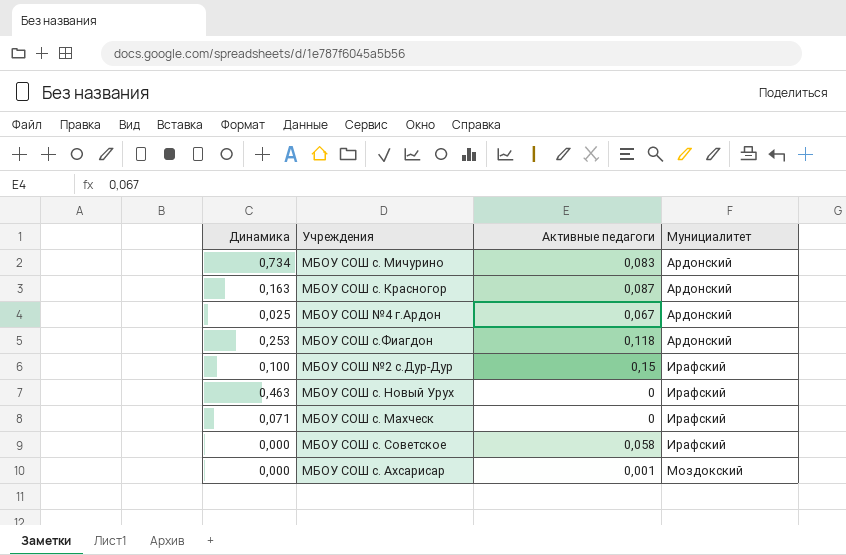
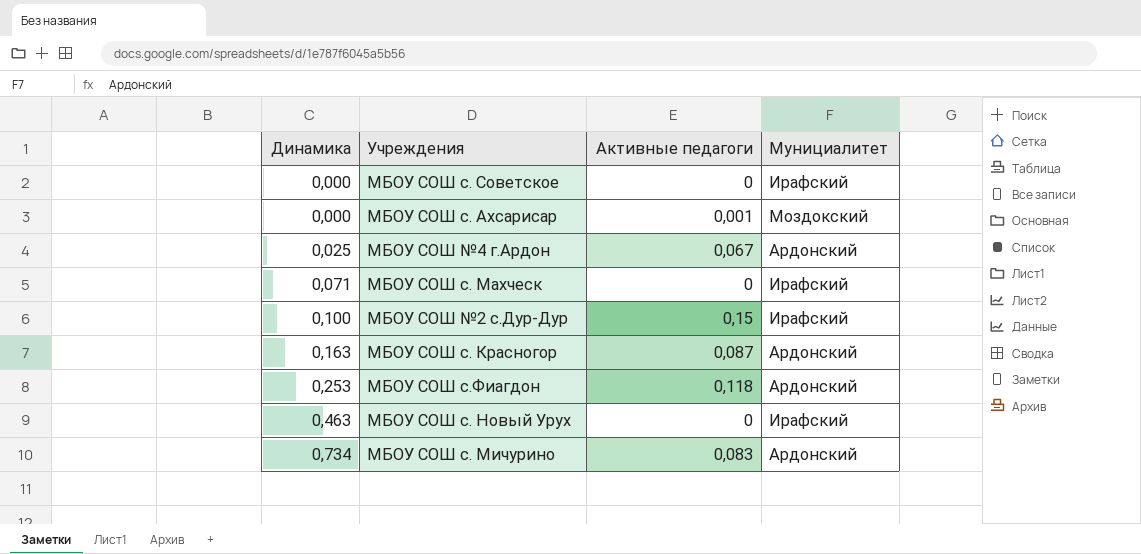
row order: Мунициалитет ascending -> Динамика ascending
МБОУ СОШ с. Советское | Активные педагоги: 0,058 -> 0

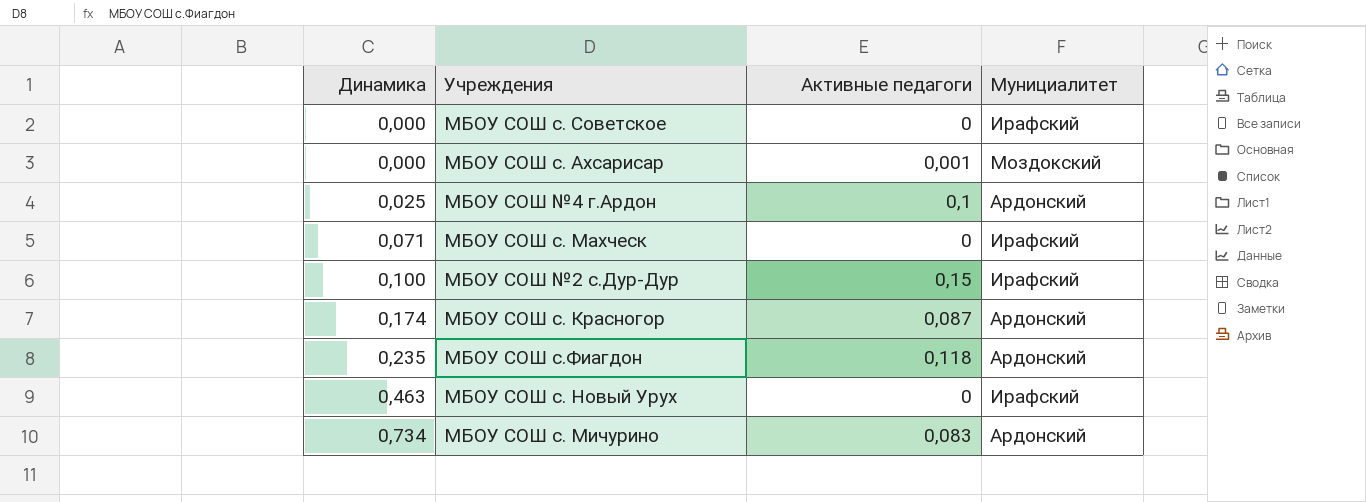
МБОУ СОШ №4 г.Ардон | Активные педагоги: 0,067 -> 0,1
МБОУ СОШ с. Красногор | Динамика: 0,163 -> 0,174
МБОУ СОШ с.Фиагдон | Динамика: 0,253 -> 0,235

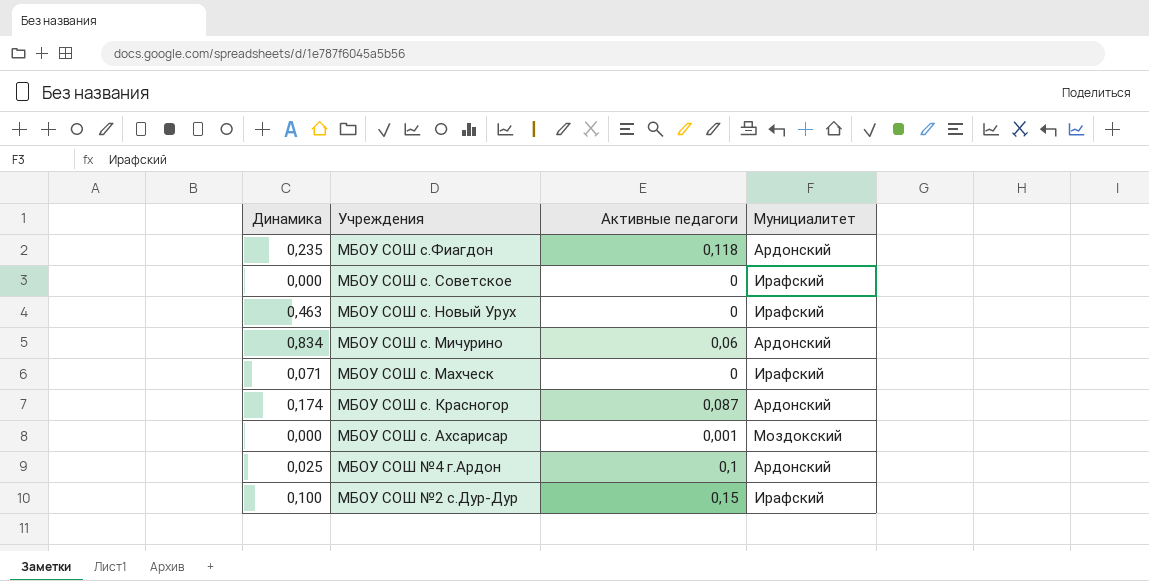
row order: Динамика ascending -> Учреждения descending
МБОУ СОШ с. Мичурино | Динамика: 0,734 -> 0,834
МБОУ СОШ с. Мичурино | Активные педагоги: 0,083 -> 0,06

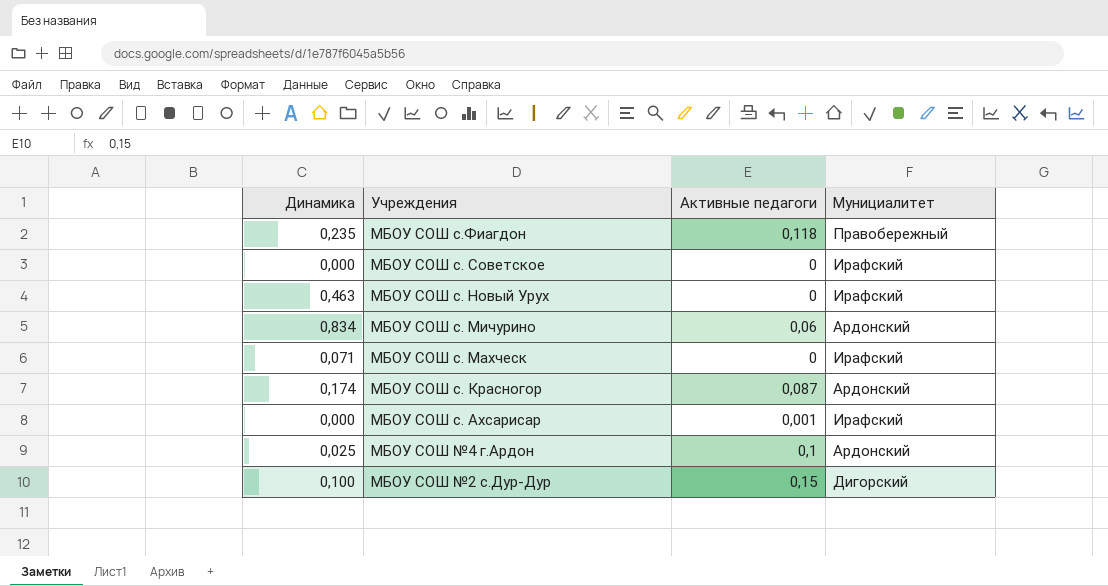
МБОУ СОШ с.Фиагдон | Мунициалитет: Ардонский -> Правобережный
МБОУ СОШ с. Ахсарисар | Мунициалитет: Моздокский -> Ирафский
МБОУ СОШ №2 с.Дур-Дур | Мунициалитет: Ирафский -> Дигорский

